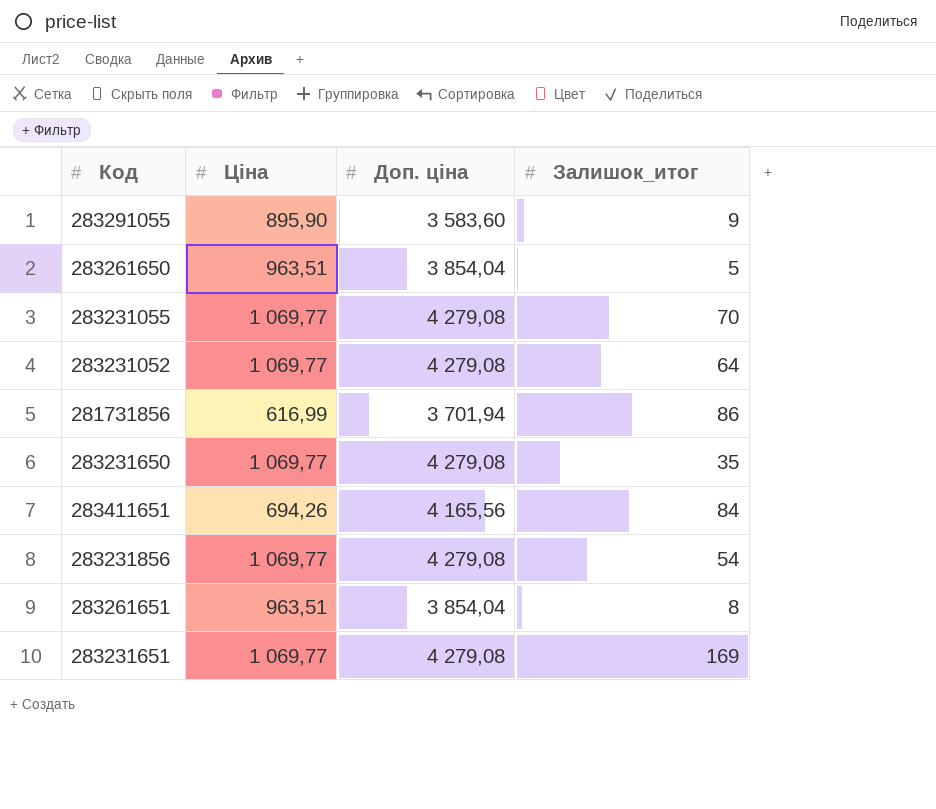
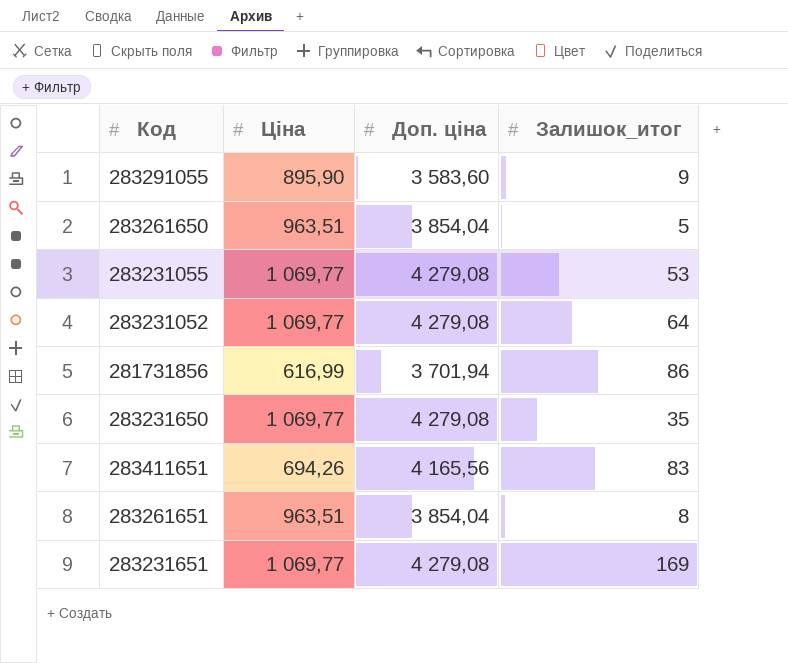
row 283231856: 1 069,77 | 4 279,08 | 54 -> none
283231055 | Залишок_итог: 70 -> 53
283411651 | Залишок_итог: 84 -> 83

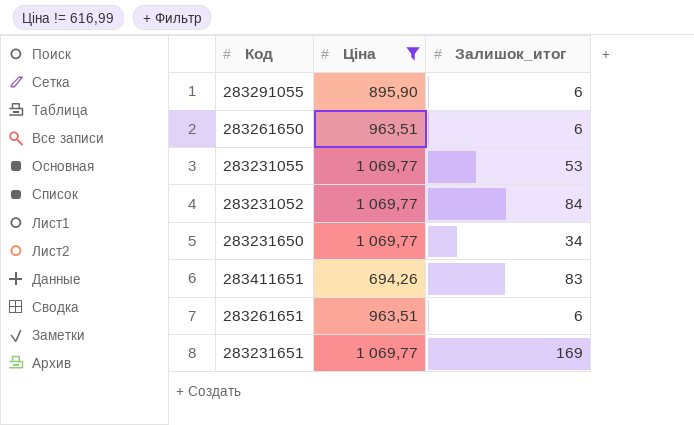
filter: none -> Ціна != 616,99
column Доп. ціна | position: 3 -> none
283291055 | Залишок_итог: 9 -> 6
283261650 | Залишок_итог: 5 -> 6
283231052 | Залишок_итог: 64 -> 84
283231650 | Залишок_итог: 35 -> 34
283261651 | Залишок_итог: 8 -> 6

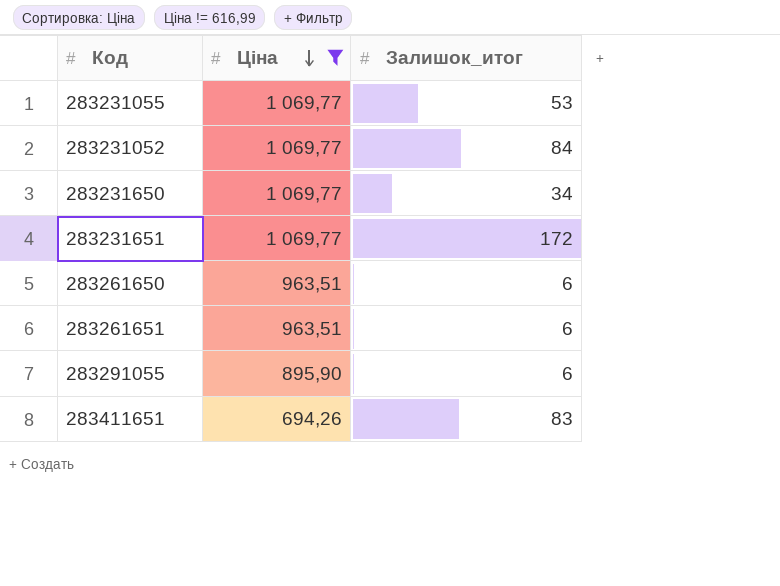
row order: none -> Ціна descending
283231651 | Залишок_итог: 169 -> 172

